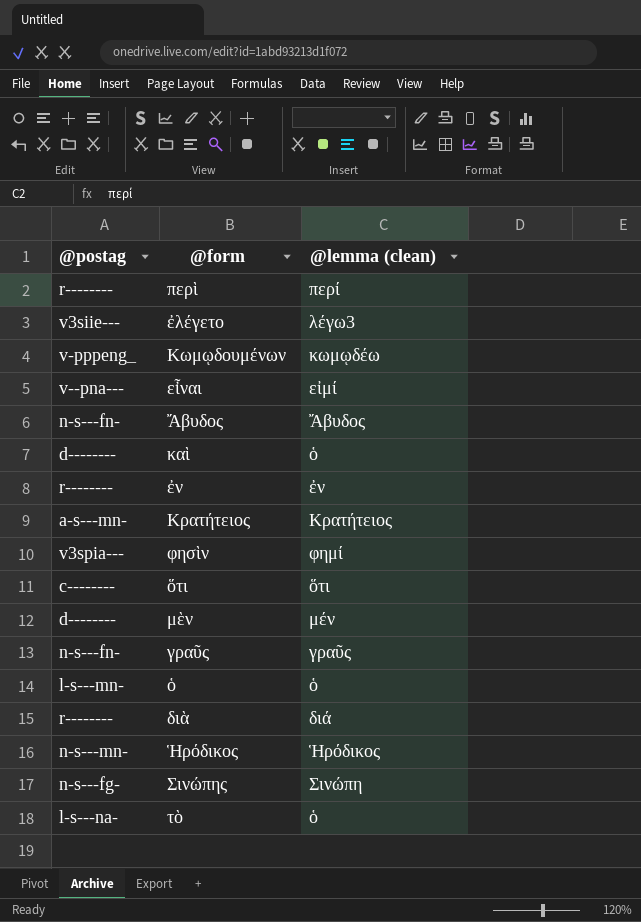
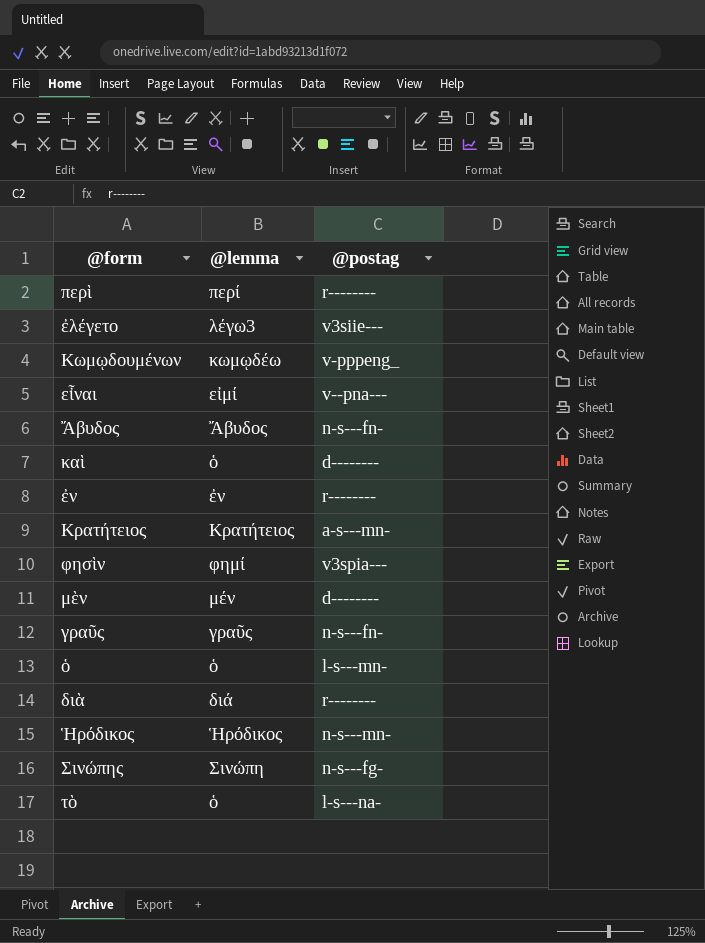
column name: @lemma (clean) -> @lemma
column @postag | position: 1 -> 3
row ὅτι: c-------- | ὅτι -> none

